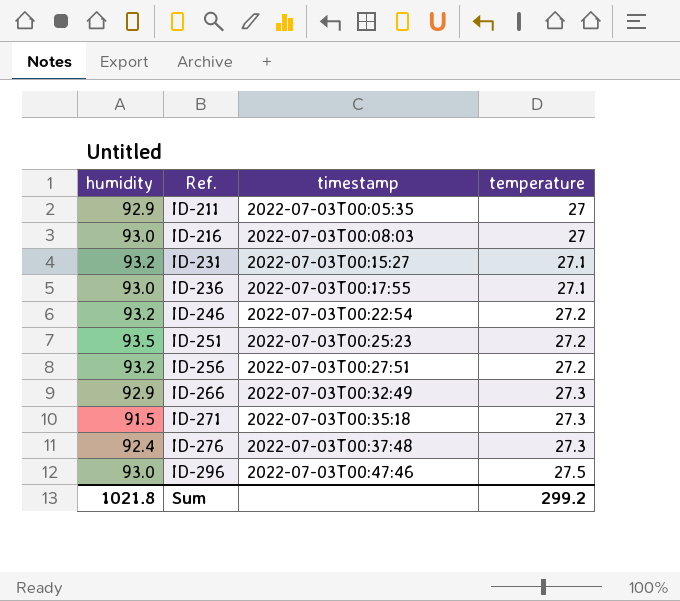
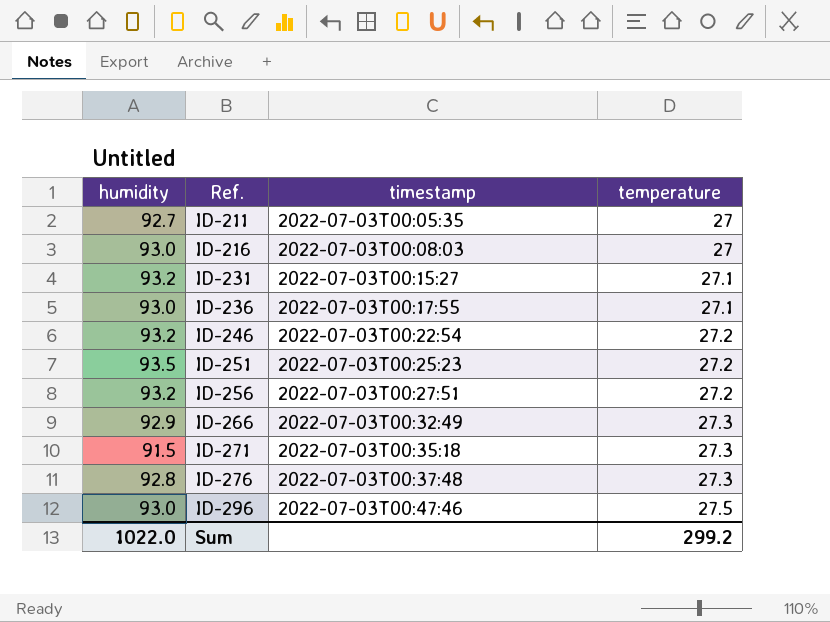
ID-211 | humidity: 92.9 -> 92.7
ID-276 | humidity: 92.4 -> 92.8
Sum | humidity: 1021.8 -> 1022.0

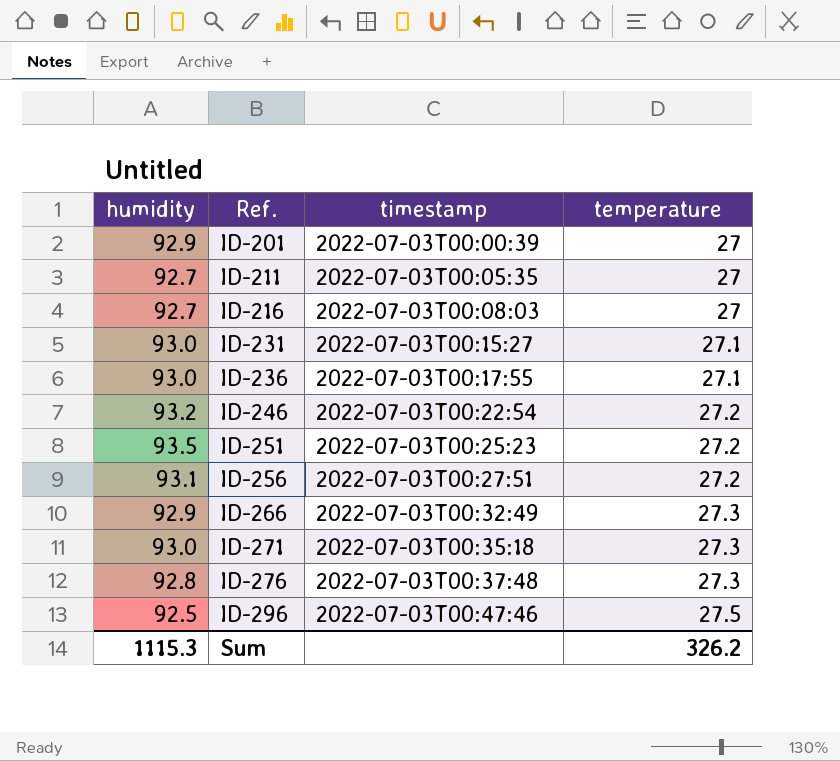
row ID-201: none -> 92.9 | 2022-07-03T00:00:39 | 27
ID-216 | humidity: 93.0 -> 92.7
ID-231 | humidity: 93.2 -> 93.0
ID-256 | humidity: 93.2 -> 93.1
ID-271 | humidity: 91.5 -> 93.0
ID-296 | humidity: 93.0 -> 92.5
Sum | humidity: 1022.0 -> 1115.3
Sum | temperature: 299.2 -> 326.2

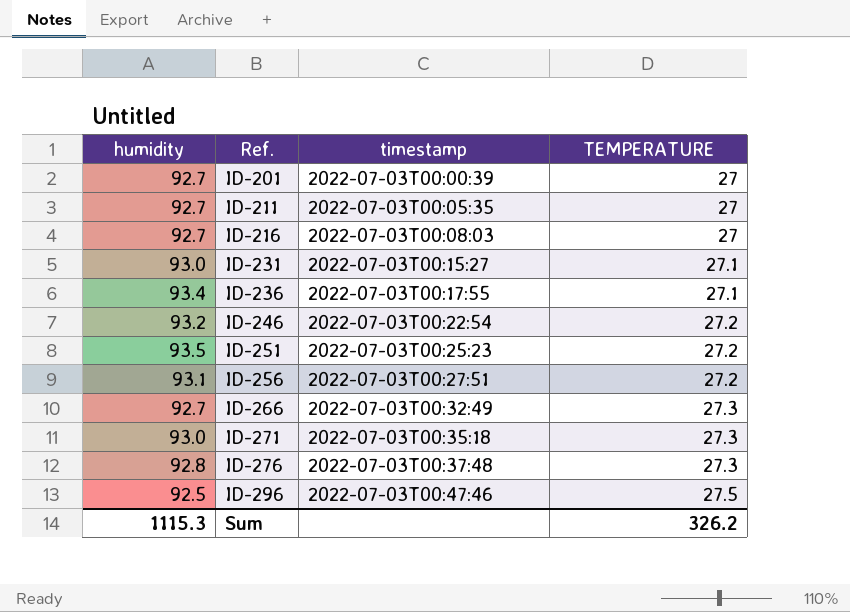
column name: temperature -> TEMPERATURE
ID-201 | humidity: 92.9 -> 92.7
ID-236 | humidity: 93.0 -> 93.4
ID-266 | humidity: 92.9 -> 92.7

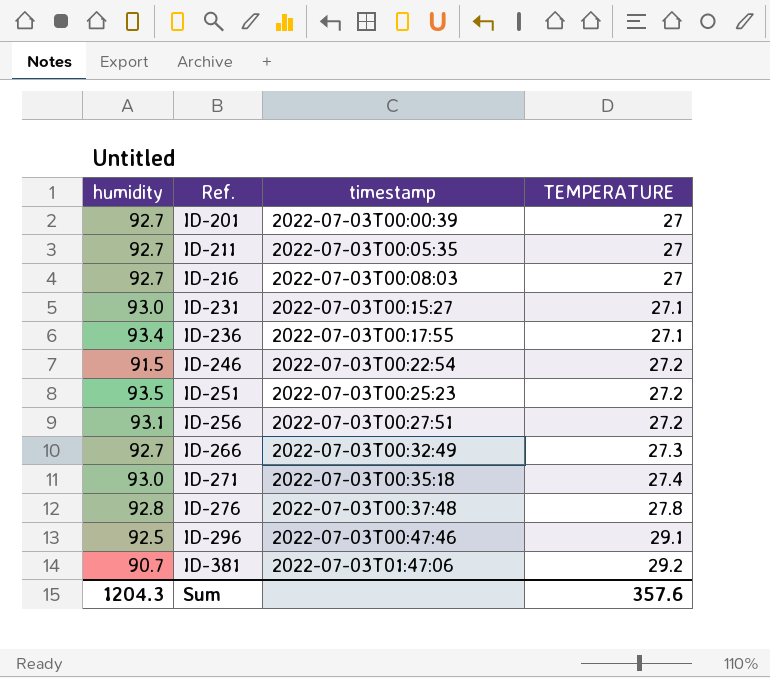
ID-246 | humidity: 93.2 -> 91.5
ID-271 | TEMPERATURE: 27.3 -> 27.4
ID-276 | TEMPERATURE: 27.3 -> 27.8
ID-296 | TEMPERATURE: 27.5 -> 29.1
row ID-381: none -> 90.7 | 2022-07-03T01:47:06 | 29.2
Sum | humidity: 1115.3 -> 1204.3
Sum | TEMPERATURE: 326.2 -> 357.6

